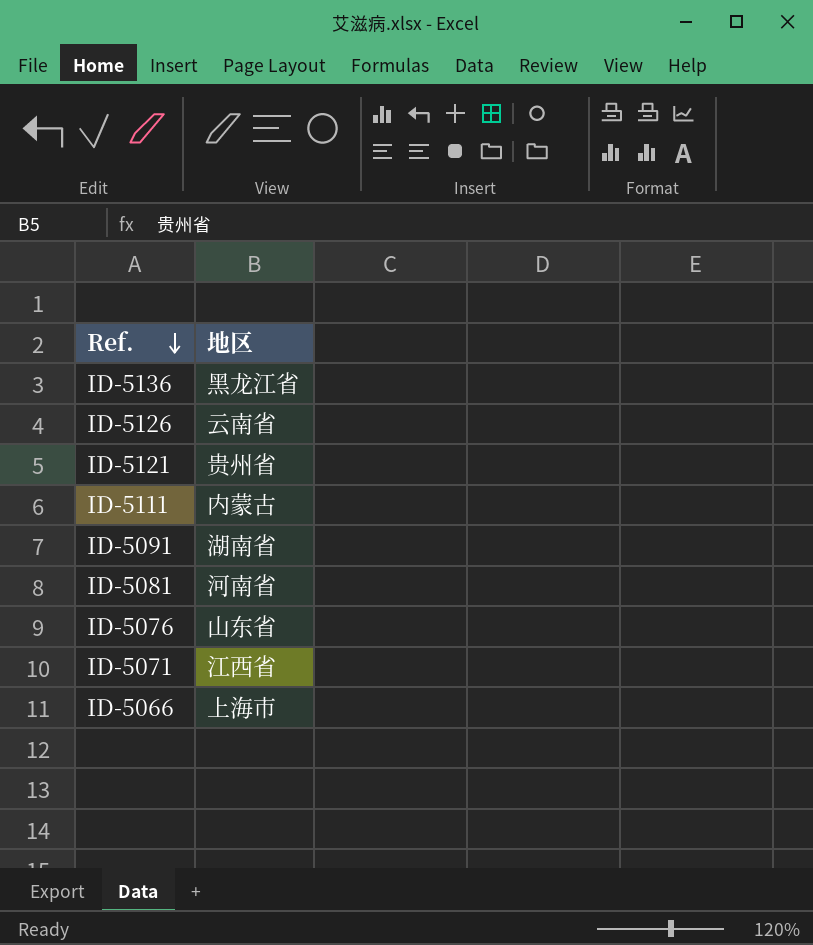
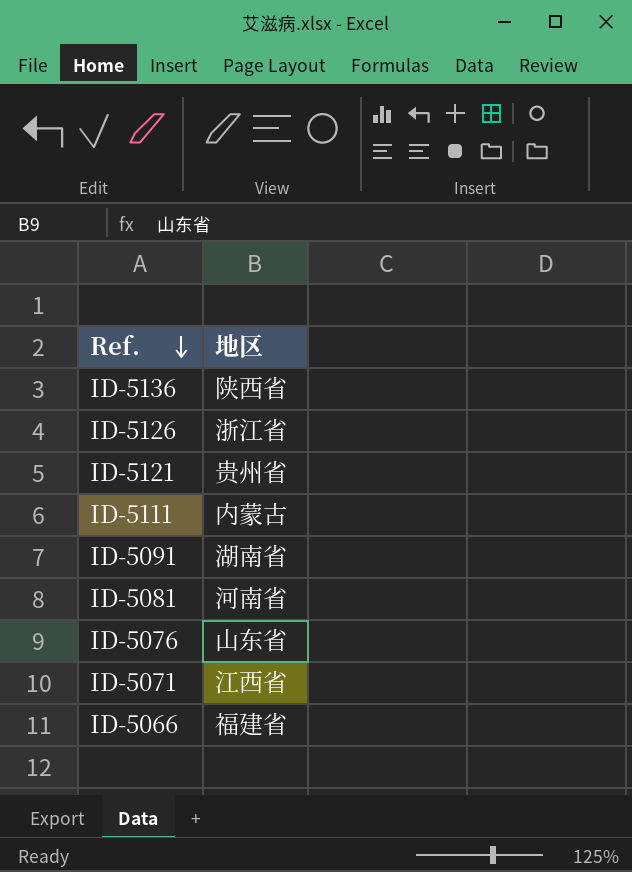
ID-5136 | 地区: 黑龙江省 -> 陕西省
ID-5126 | 地区: 云南省 -> 浙江省
ID-5066 | 地区: 上海市 -> 福建省

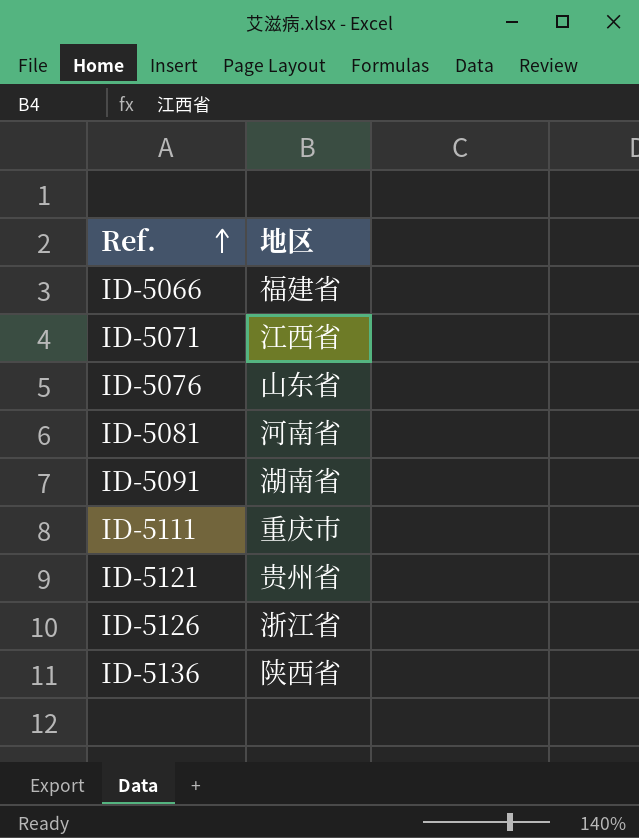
row order: Ref. descending -> Ref. ascending
ID-5111 | 地区: 内蒙古 -> 重庆市

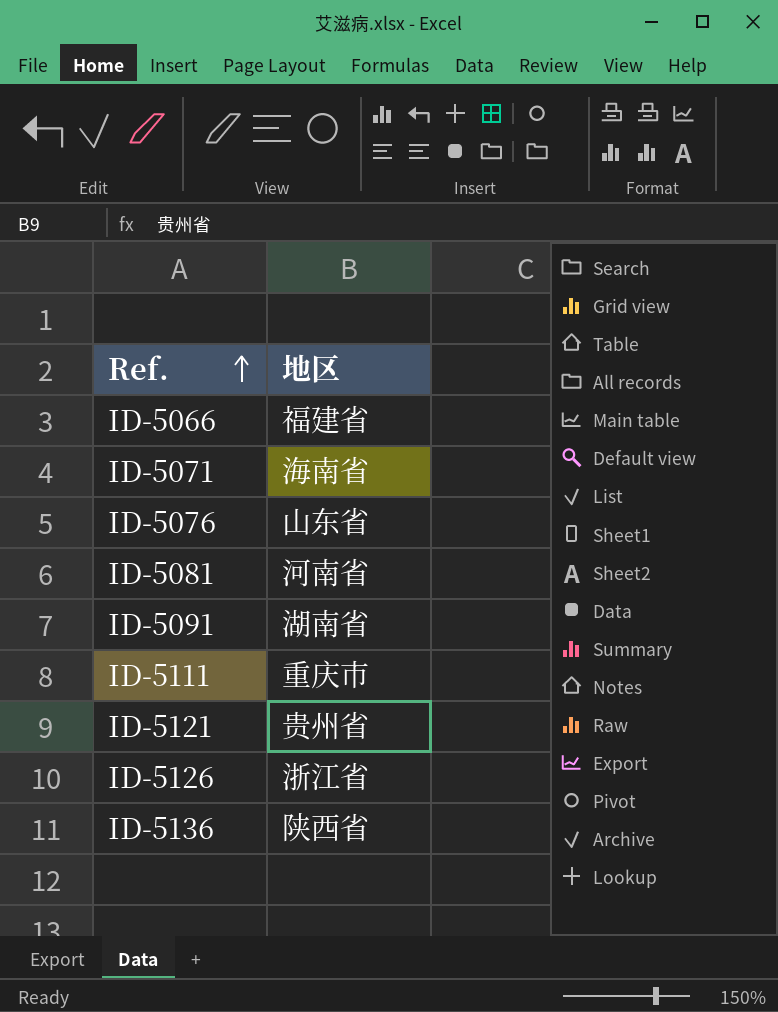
ID-5071 | 地区: 江西省 -> 海南省

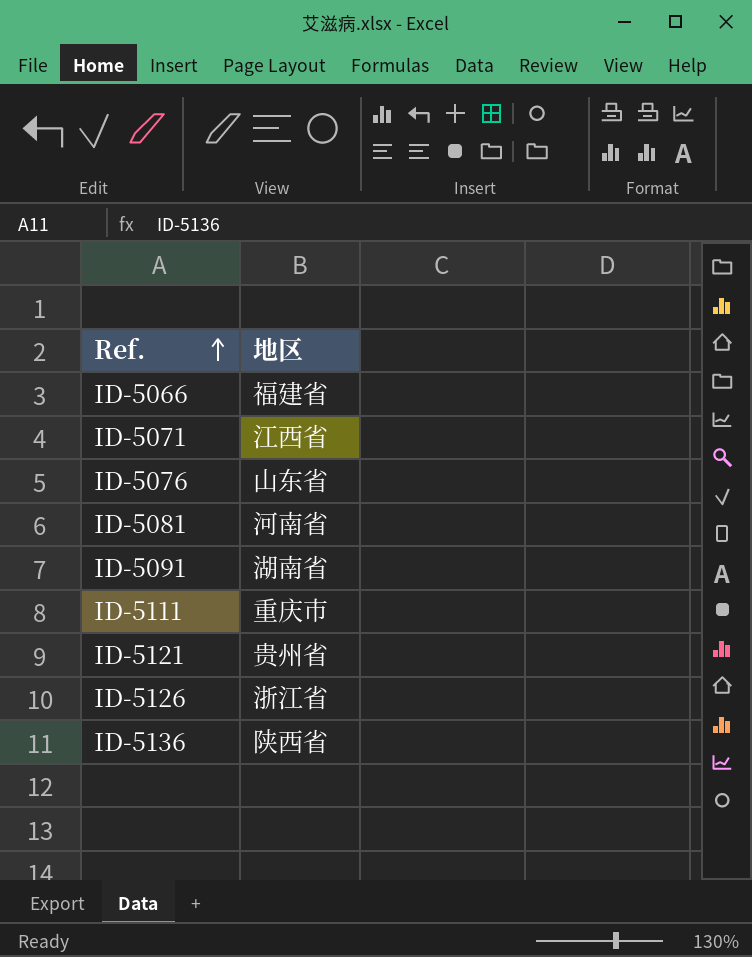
ID-5071 | 地区: 海南省 -> 江西省

